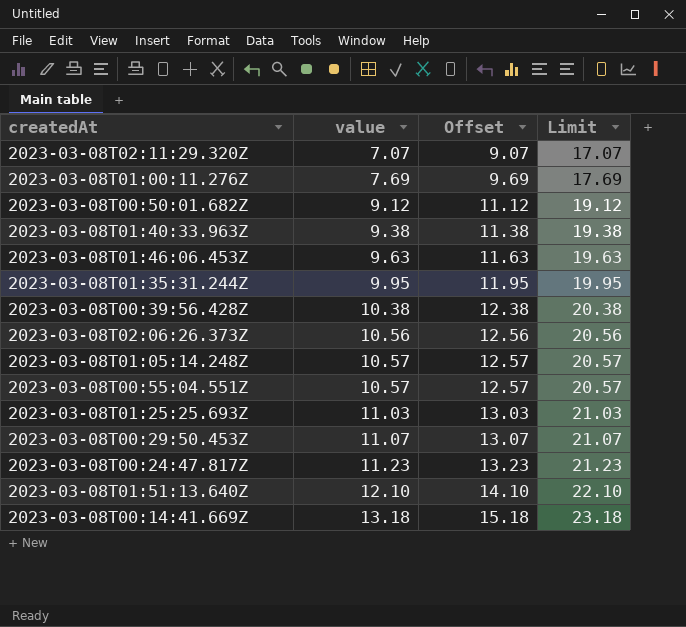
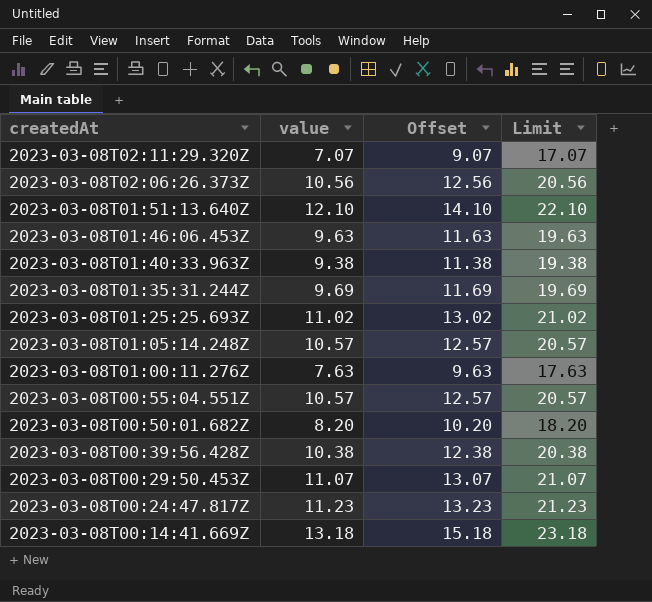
row order: value ascending -> createdAt descending
2023-03-08T01:35:31.244Z | value: 9.95 -> 9.69
2023-03-08T01:35:31.244Z | Offset: 11.95 -> 11.69
2023-03-08T01:35:31.244Z | Limit: 19.95 -> 19.69
2023-03-08T01:25:25.693Z | value: 11.03 -> 11.02
2023-03-08T01:25:25.693Z | Offset: 13.03 -> 13.02
2023-03-08T01:25:25.693Z | Limit: 21.03 -> 21.02
2023-03-08T01:00:11.276Z | value: 7.69 -> 7.63
2023-03-08T01:00:11.276Z | Offset: 9.69 -> 9.63
2023-03-08T01:00:11.276Z | Limit: 17.69 -> 17.63
2023-03-08T00:50:01.682Z | value: 9.12 -> 8.20
2023-03-08T00:50:01.682Z | Offset: 11.12 -> 10.20
2023-03-08T00:50:01.682Z | Limit: 19.12 -> 18.20

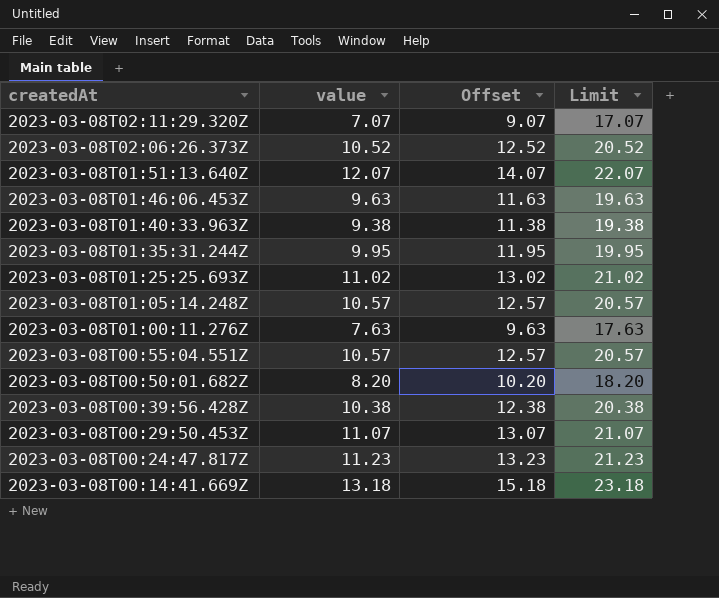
2023-03-08T02:06:26.373Z | value: 10.56 -> 10.52
2023-03-08T02:06:26.373Z | Offset: 12.56 -> 12.52
2023-03-08T02:06:26.373Z | Limit: 20.56 -> 20.52
2023-03-08T01:51:13.640Z | value: 12.10 -> 12.07
2023-03-08T01:51:13.640Z | Offset: 14.10 -> 14.07
2023-03-08T01:51:13.640Z | Limit: 22.10 -> 22.07
2023-03-08T01:35:31.244Z | value: 9.69 -> 9.95
2023-03-08T01:35:31.244Z | Offset: 11.69 -> 11.95
2023-03-08T01:35:31.244Z | Limit: 19.69 -> 19.95

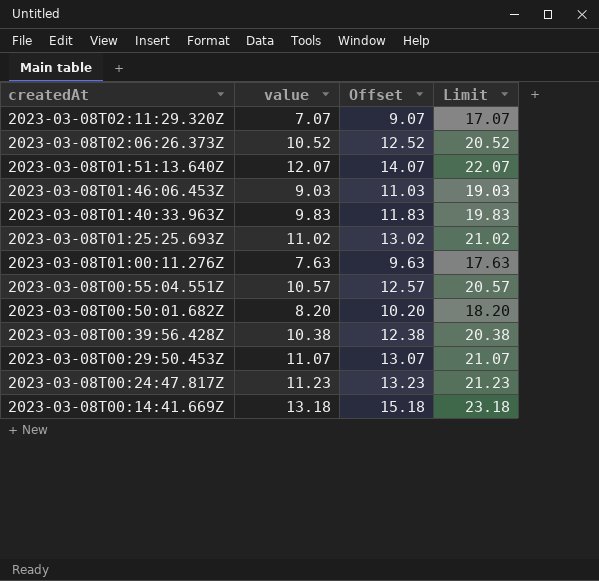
row 2023-03-08T01:35:31.244Z: 9.95 | 11.95 | 19.95 -> none
row 2023-03-08T01:05:14.248Z: 10.57 | 12.57 | 20.57 -> none
2023-03-08T01:46:06.453Z | value: 9.63 -> 9.03
2023-03-08T01:46:06.453Z | Offset: 11.63 -> 11.03
2023-03-08T01:46:06.453Z | Limit: 19.63 -> 19.03
2023-03-08T01:40:33.963Z | value: 9.38 -> 9.83
2023-03-08T01:40:33.963Z | Offset: 11.38 -> 11.83
2023-03-08T01:40:33.963Z | Limit: 19.38 -> 19.83

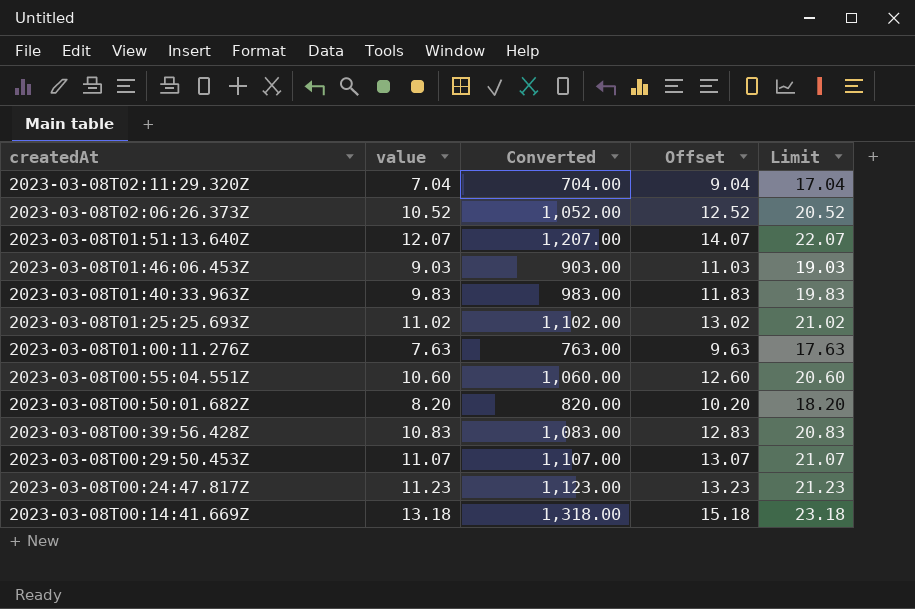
column Converted | formula: none -> [value] * 100
2023-03-08T02:11:29.320Z | value: 7.07 -> 7.04
2023-03-08T02:11:29.320Z | Offset: 9.07 -> 9.04
2023-03-08T02:11:29.320Z | Limit: 17.07 -> 17.04
2023-03-08T00:55:04.551Z | value: 10.57 -> 10.60
2023-03-08T00:55:04.551Z | Offset: 12.57 -> 12.60
2023-03-08T00:55:04.551Z | Limit: 20.57 -> 20.60
2023-03-08T00:39:56.428Z | value: 10.38 -> 10.83
2023-03-08T00:39:56.428Z | Offset: 12.38 -> 12.83
2023-03-08T00:39:56.428Z | Limit: 20.38 -> 20.83

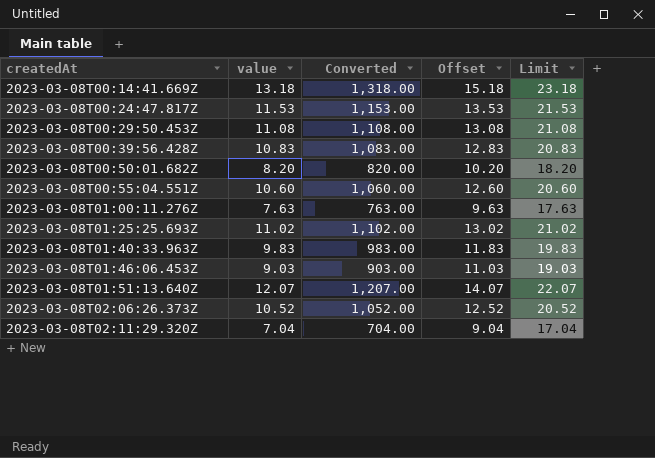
row order: createdAt descending -> createdAt ascending
2023-03-08T00:24:47.817Z | value: 11.23 -> 11.53
2023-03-08T00:24:47.817Z | Converted: 1,123.00 -> 1,153.00
2023-03-08T00:24:47.817Z | Offset: 13.23 -> 13.53
2023-03-08T00:24:47.817Z | Limit: 21.23 -> 21.53
2023-03-08T00:29:50.453Z | value: 11.07 -> 11.08
2023-03-08T00:29:50.453Z | Converted: 1,107.00 -> 1,108.00
2023-03-08T00:29:50.453Z | Offset: 13.07 -> 13.08
2023-03-08T00:29:50.453Z | Limit: 21.07 -> 21.08

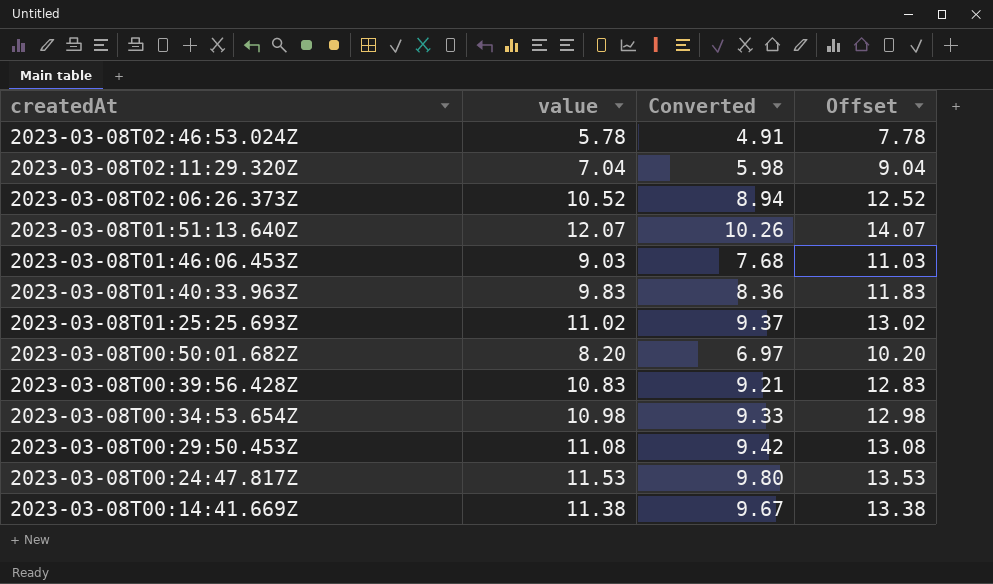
row order: createdAt ascending -> createdAt descending
column Limit | formula: [value] + 10 -> none
column Converted | formula: [value] * 100 -> [value] * 0.85
row 2023-03-08T00:55:04.551Z: 10.60 | 1,060.00 | 12.60 | 20.60 -> none
row 2023-03-08T01:00:11.276Z: 7.63 | 763.00 | 9.63 | 17.63 -> none
row 2023-03-08T02:46:53.024Z: none -> 5.78 | 4.91 | 7.78
row 2023-03-08T00:34:53.654Z: none -> 10.98 | 9.33 | 12.98
2023-03-08T00:14:41.669Z | value: 13.18 -> 11.38
2023-03-08T00:14:41.669Z | Offset: 15.18 -> 13.38

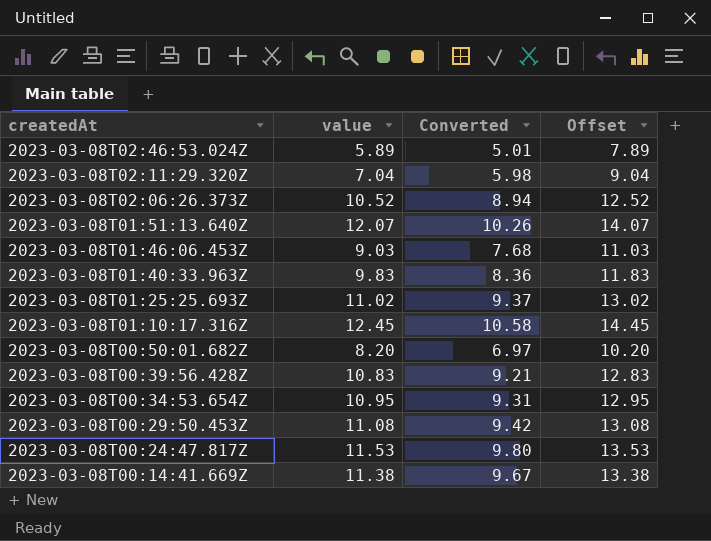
2023-03-08T02:46:53.024Z | value: 5.78 -> 5.89
2023-03-08T02:46:53.024Z | Converted: 4.91 -> 5.01
2023-03-08T02:46:53.024Z | Offset: 7.78 -> 7.89
row 2023-03-08T01:10:17.316Z: none -> 12.45 | 10.58 | 14.45
2023-03-08T00:34:53.654Z | value: 10.98 -> 10.95
2023-03-08T00:34:53.654Z | Converted: 9.33 -> 9.31
2023-03-08T00:34:53.654Z | Offset: 12.98 -> 12.95

